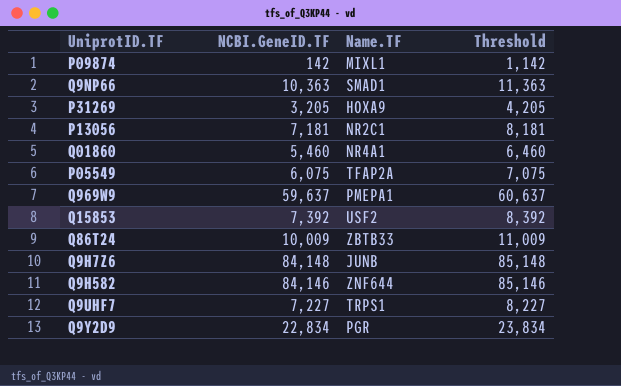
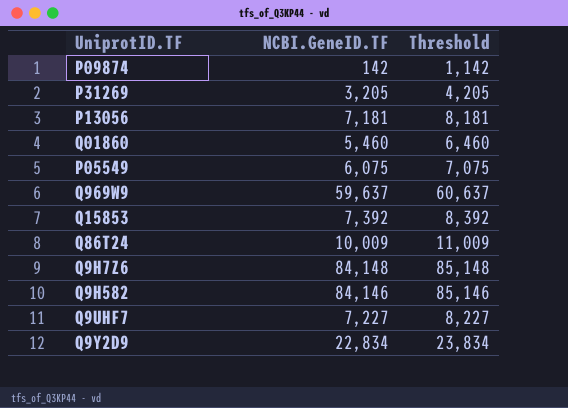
column Name.TF | position: 3 -> none
row Q9NP66: 10,363 | SMAD1 | 11,363 -> none

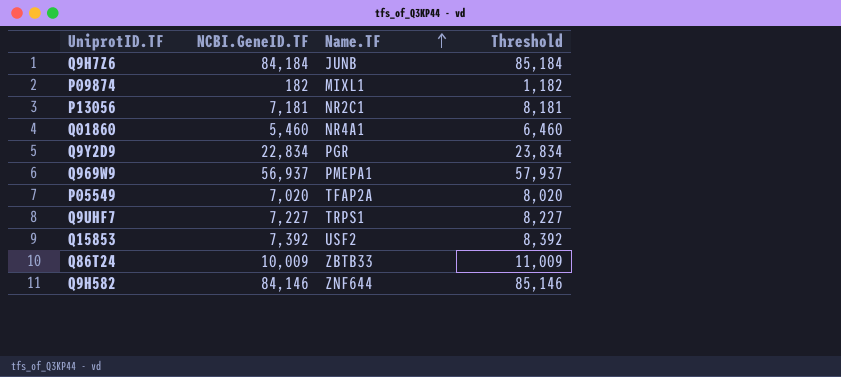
row order: none -> Name.TF ascending
column Name.TF | position: none -> 3
row P31269: 3,205 | 4,205 -> none
Q9H7Z6 | NCBI.GeneID.TF: 84,148 -> 84,184
Q9H7Z6 | Threshold: 85,148 -> 85,184
P09874 | NCBI.GeneID.TF: 142 -> 182
P09874 | Threshold: 1,142 -> 1,182
Q969W9 | NCBI.GeneID.TF: 59,637 -> 56,937
Q969W9 | Threshold: 60,637 -> 57,937
P05549 | NCBI.GeneID.TF: 6,075 -> 7,020
P05549 | Threshold: 7,075 -> 8,020

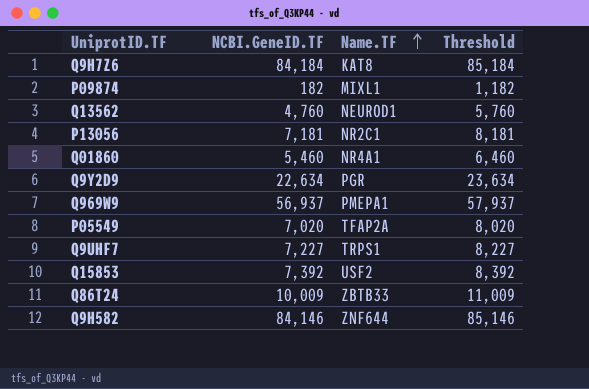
Q9H7Z6 | Name.TF: JUNB -> KAT8
row Q13562: none -> 4,760 | NEUROD1 | 5,760
Q9Y2D9 | NCBI.GeneID.TF: 22,834 -> 22,634
Q9Y2D9 | Threshold: 23,834 -> 23,634

